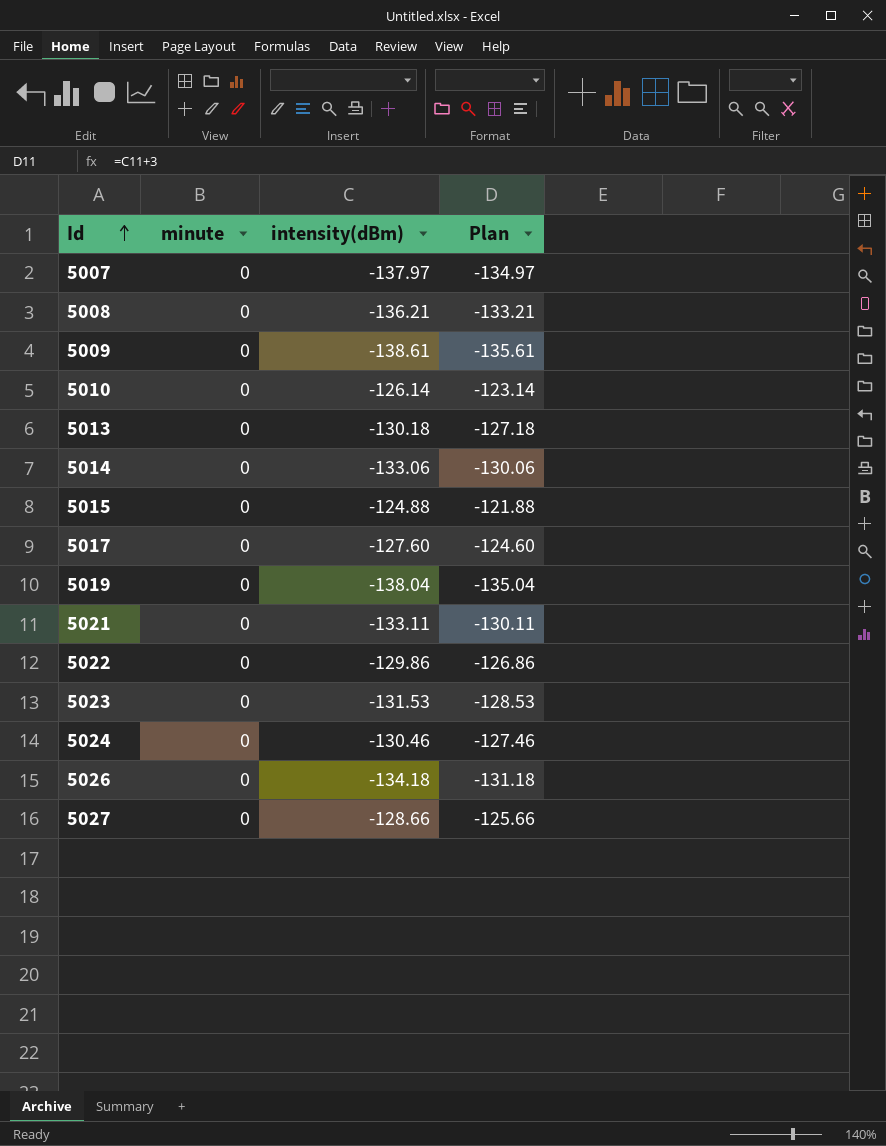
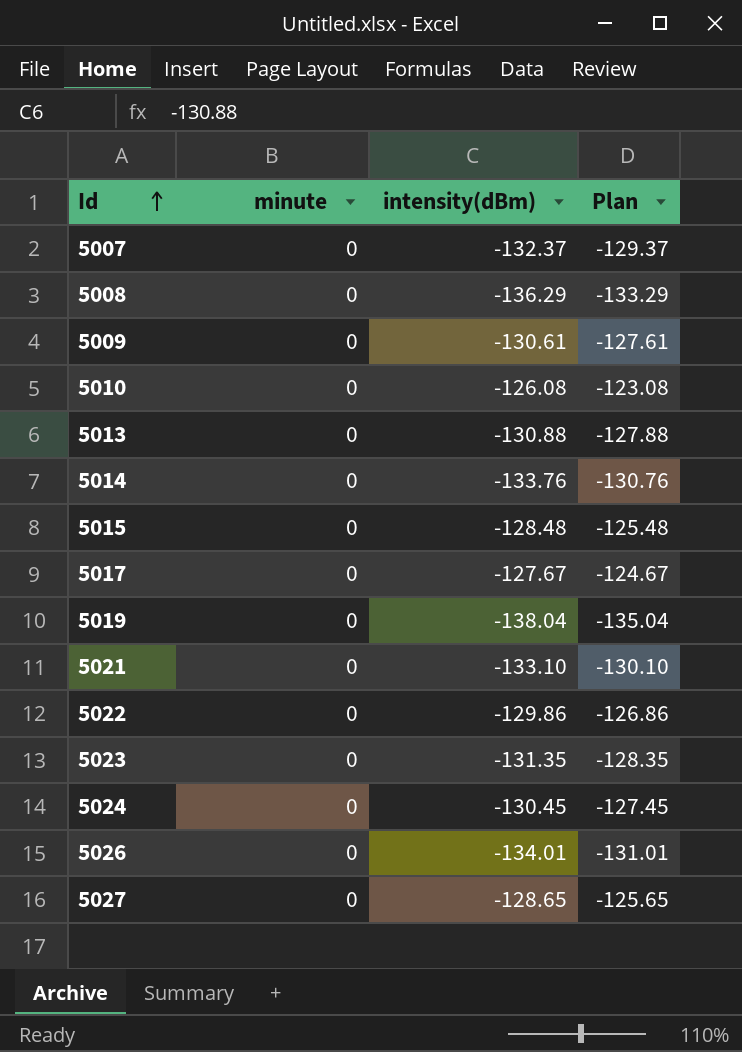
5007 | intensity(dBm): -137.97 -> -132.37
5007 | Plan: -134.97 -> -129.37
5008 | intensity(dBm): -136.21 -> -136.29
5008 | Plan: -133.21 -> -133.29
5009 | intensity(dBm): -138.61 -> -130.61
5009 | Plan: -135.61 -> -127.61
5010 | intensity(dBm): -126.14 -> -126.08
5010 | Plan: -123.14 -> -123.08
5013 | intensity(dBm): -130.18 -> -130.88
5013 | Plan: -127.18 -> -127.88
5014 | intensity(dBm): -133.06 -> -133.76
5014 | Plan: -130.06 -> -130.76
5015 | intensity(dBm): -124.88 -> -128.48
5015 | Plan: -121.88 -> -125.48
5017 | intensity(dBm): -127.60 -> -127.67
5017 | Plan: -124.60 -> -124.67
5021 | intensity(dBm): -133.11 -> -133.10
5021 | Plan: -130.11 -> -130.10
5023 | intensity(dBm): -131.53 -> -131.35
5023 | Plan: -128.53 -> -128.35
5024 | intensity(dBm): -130.46 -> -130.45
5024 | Plan: -127.46 -> -127.45
5026 | intensity(dBm): -134.18 -> -134.01
5026 | Plan: -131.18 -> -131.01
5027 | intensity(dBm): -128.66 -> -128.65
5027 | Plan: -125.66 -> -125.65

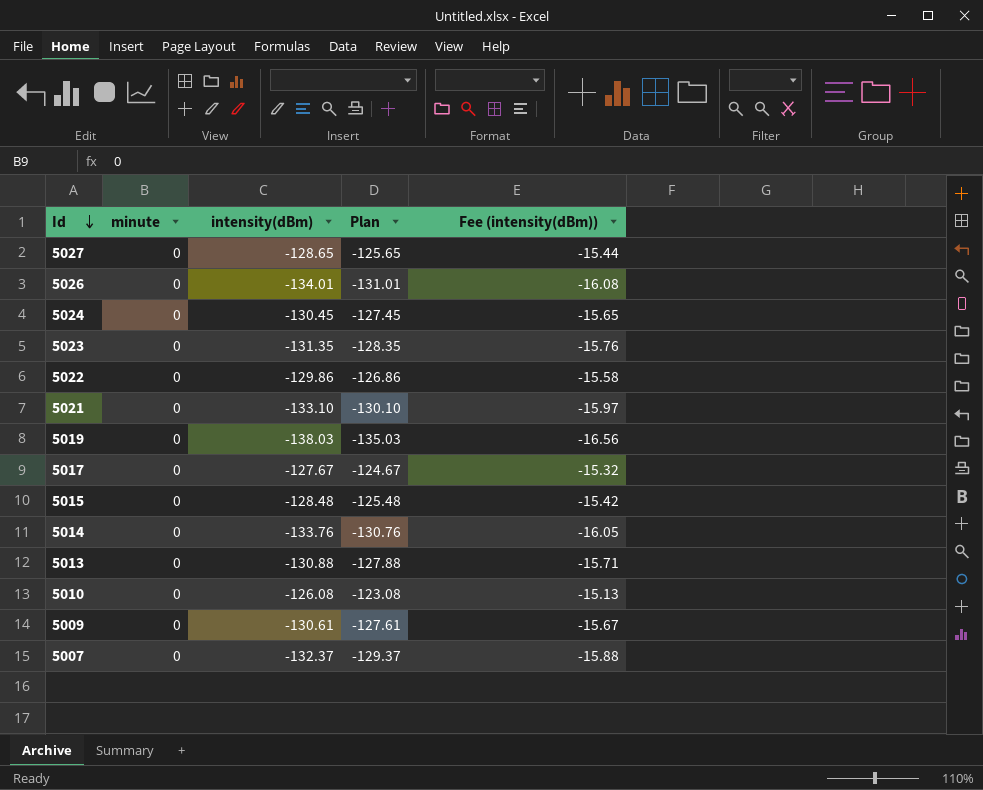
row order: Id ascending -> Id descending
column Fee (intensity(dBm)) | formula: none -> [intensity(dBm)] * 0.12
row 5008: 0 | -136.29 | -133.29 -> none
5019 | intensity(dBm): -138.04 -> -138.03
5019 | Plan: -135.04 -> -135.03

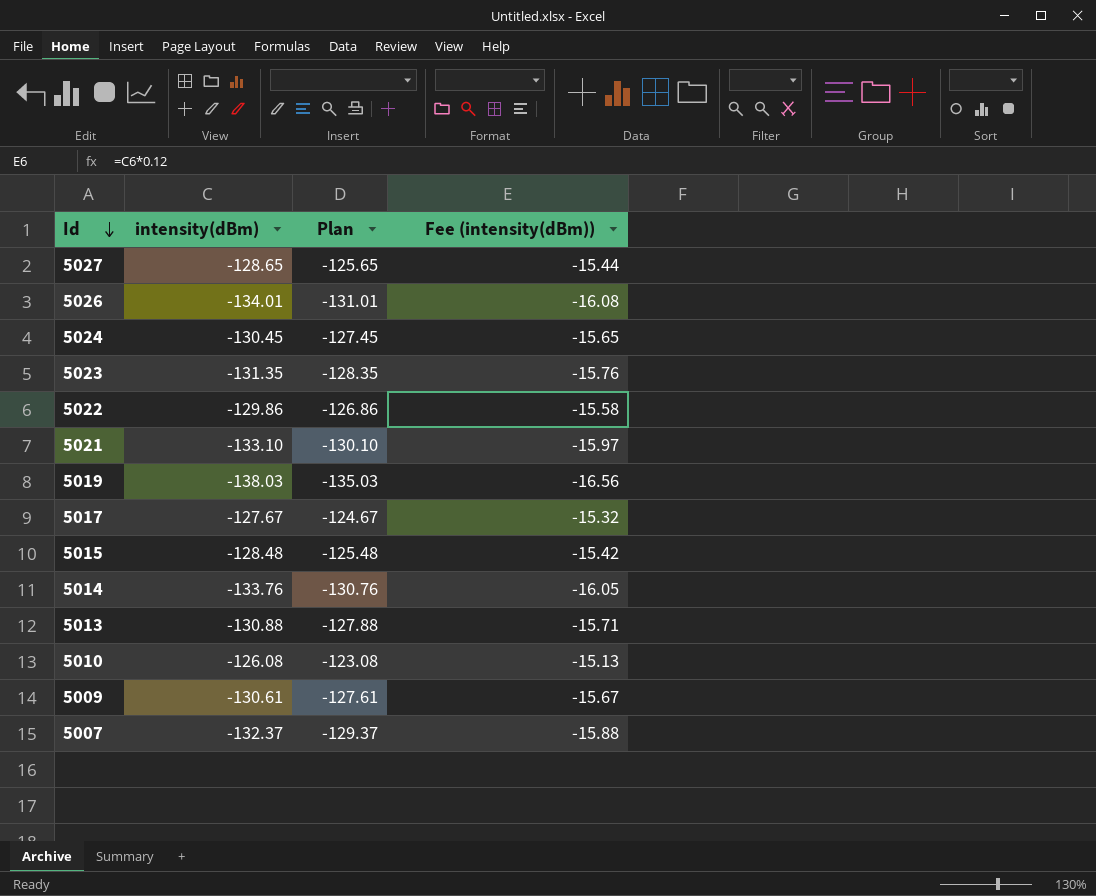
column minute | position: 2 -> none

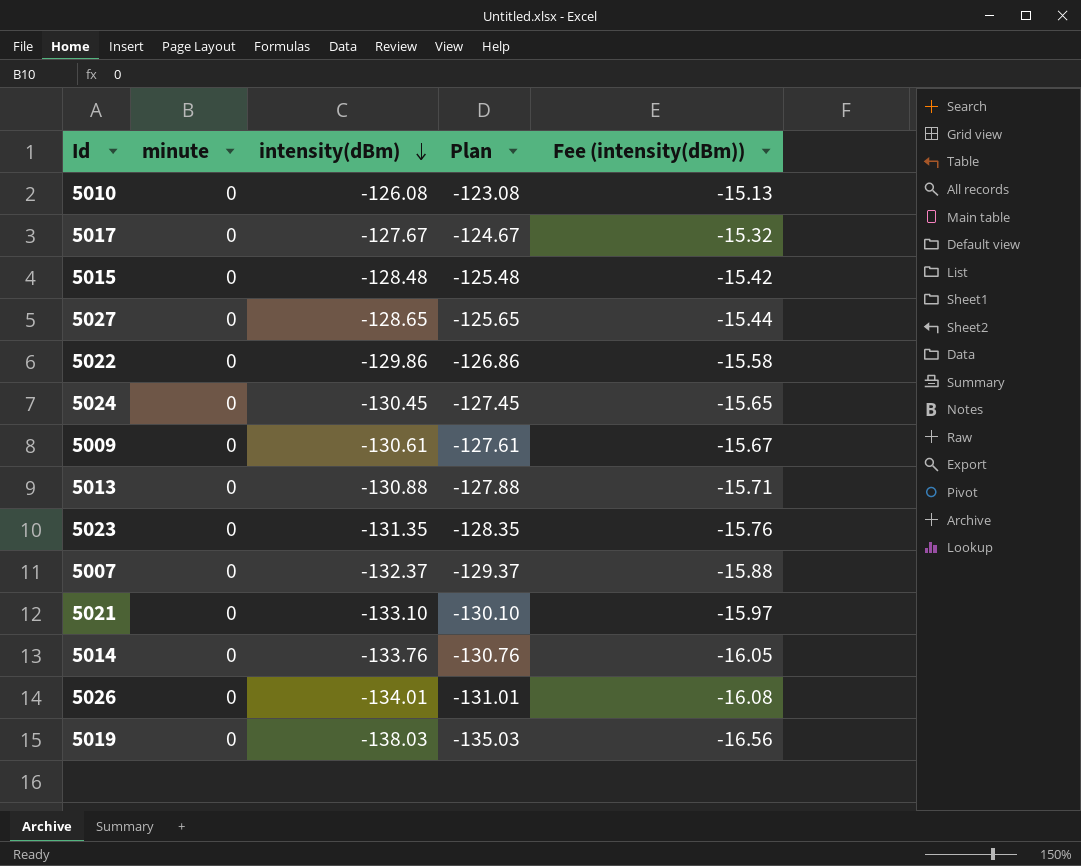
row order: Id descending -> intensity(dBm) descending
column minute | position: none -> 2

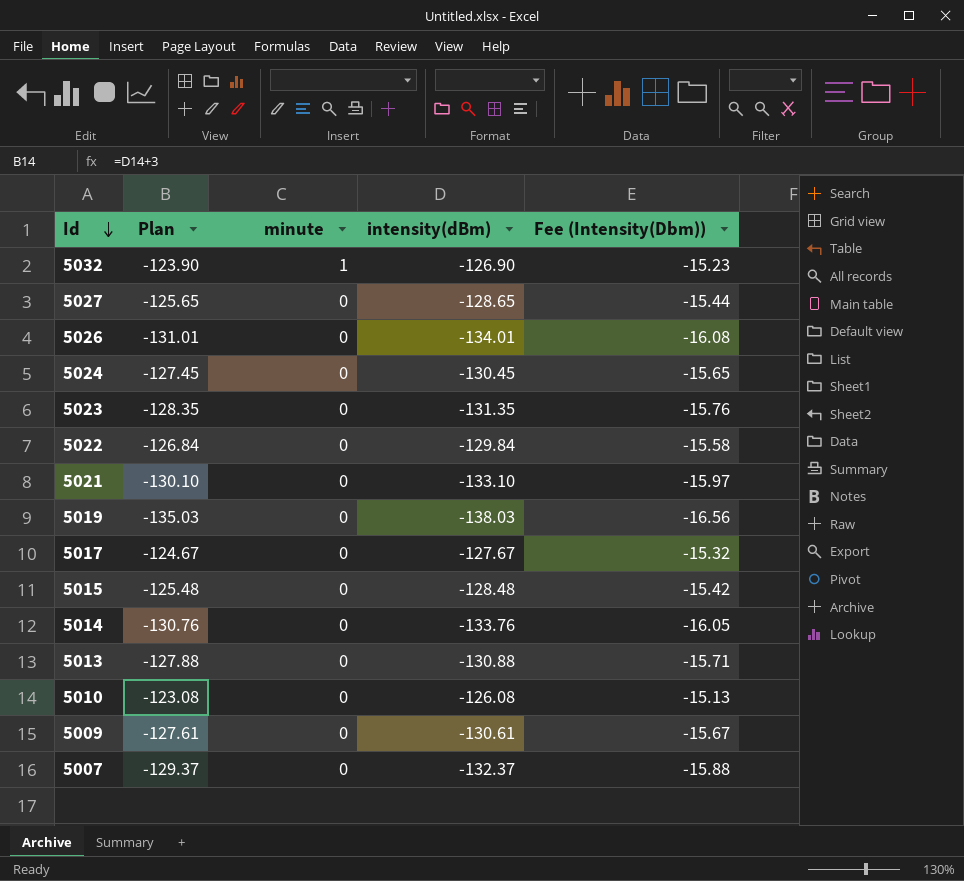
row order: intensity(dBm) descending -> Id descending
column Plan | position: 4 -> 2
column name: Fee (intensity(dBm)) -> Fee (Intensity(Dbm))
row 5032: none -> -123.90 | 1 | -126.90 | -15.23
5022 | Plan: -126.86 -> -126.84
5022 | intensity(dBm): -129.86 -> -129.84

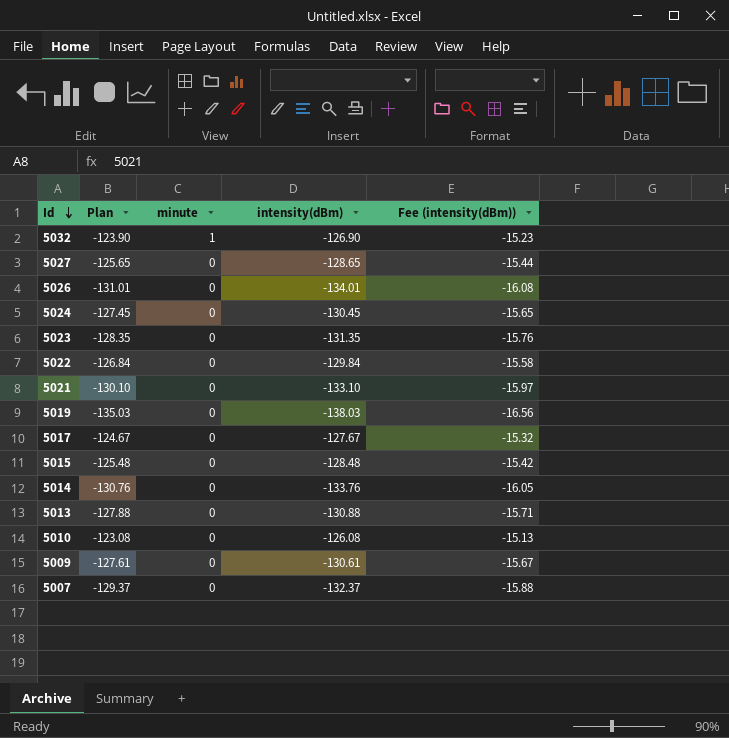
column name: Fee (Intensity(Dbm)) -> Fee (intensity(dBm))

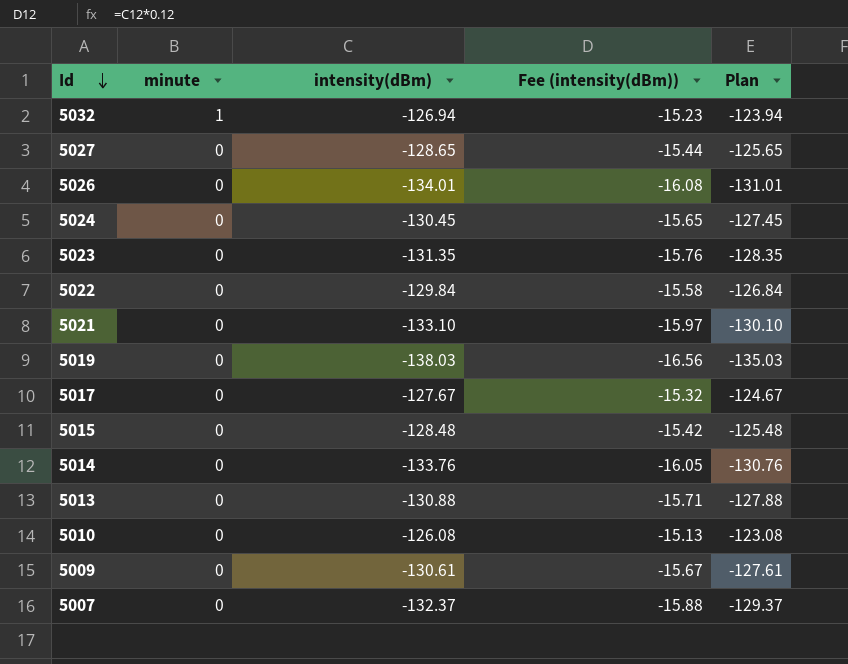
column Plan | position: 2 -> 5
5032 | intensity(dBm): -126.90 -> -126.94
5032 | Plan: -123.90 -> -123.94

